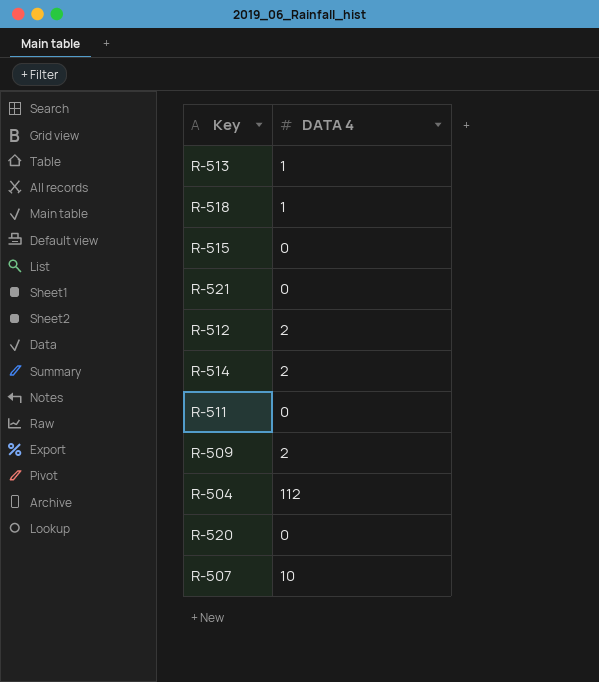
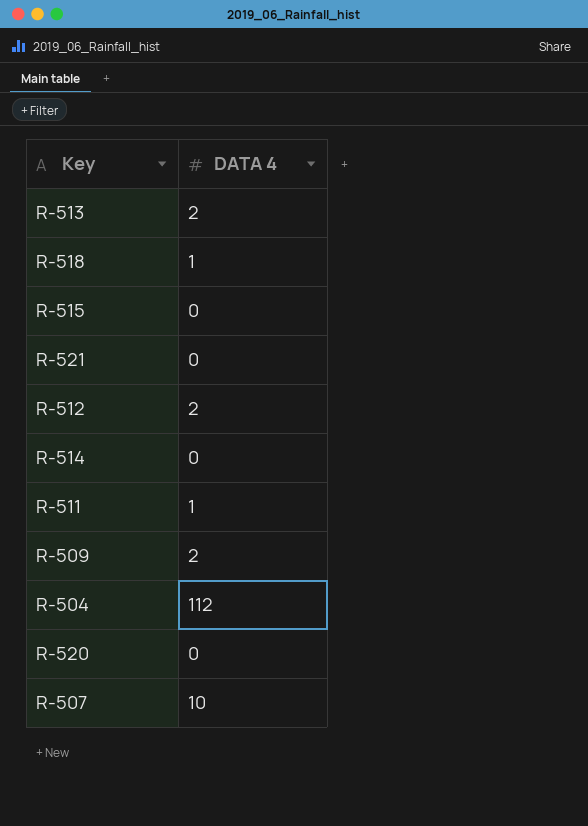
R-513 | DATA 4: 1 -> 2
R-514 | DATA 4: 2 -> 0
R-511 | DATA 4: 0 -> 1

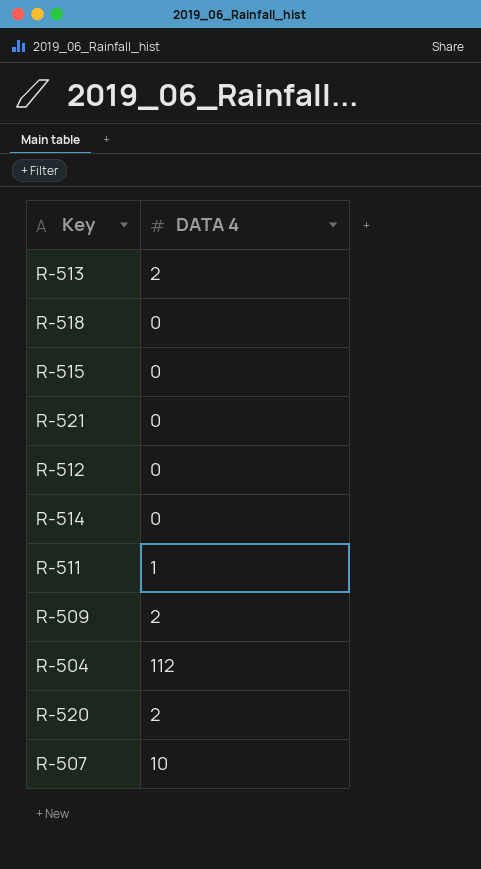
R-518 | DATA 4: 1 -> 0
R-512 | DATA 4: 2 -> 0
R-520 | DATA 4: 0 -> 2

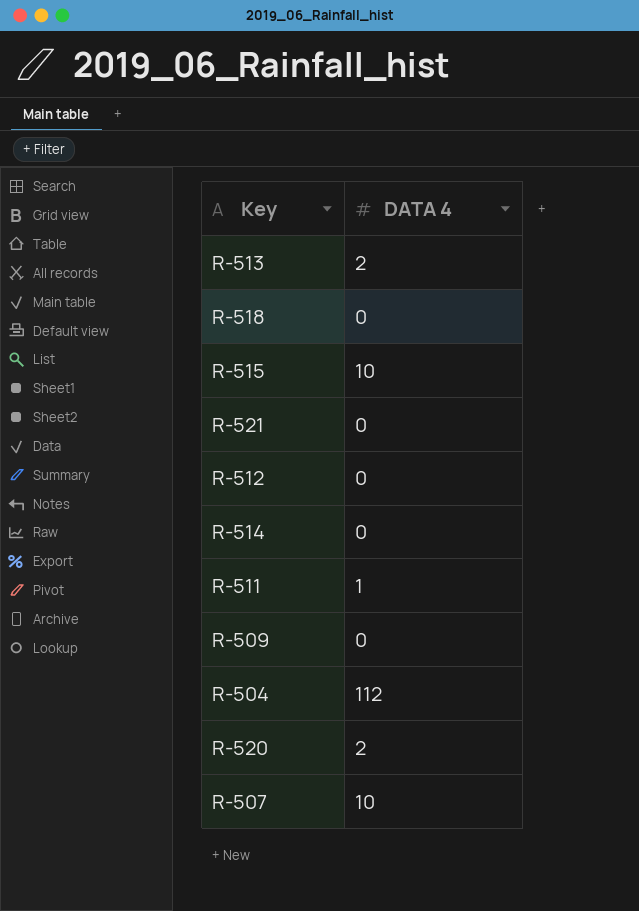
R-515 | DATA 4: 0 -> 10
R-509 | DATA 4: 2 -> 0

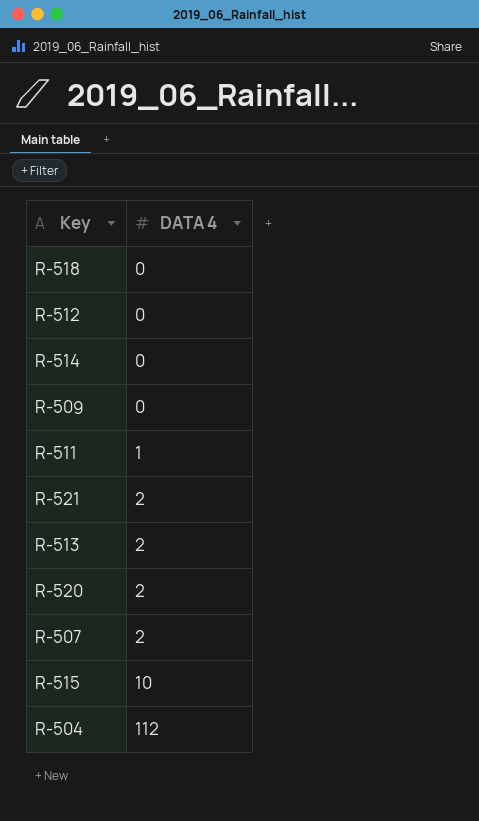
row order: none -> DATA 4 ascending
R-521 | DATA 4: 0 -> 2
R-507 | DATA 4: 10 -> 2

